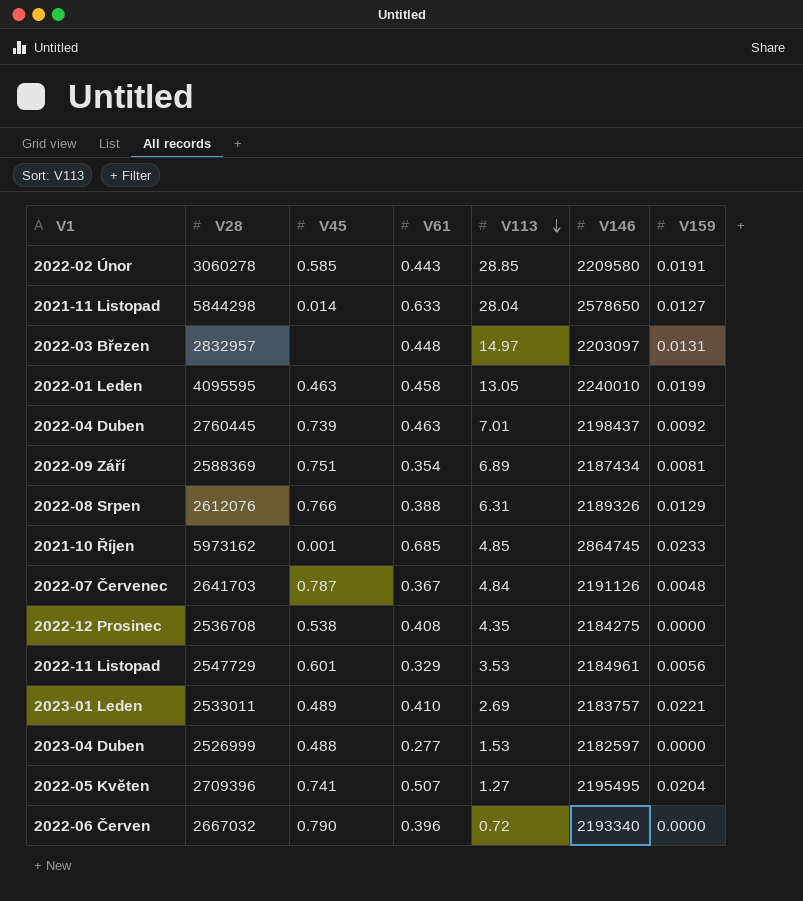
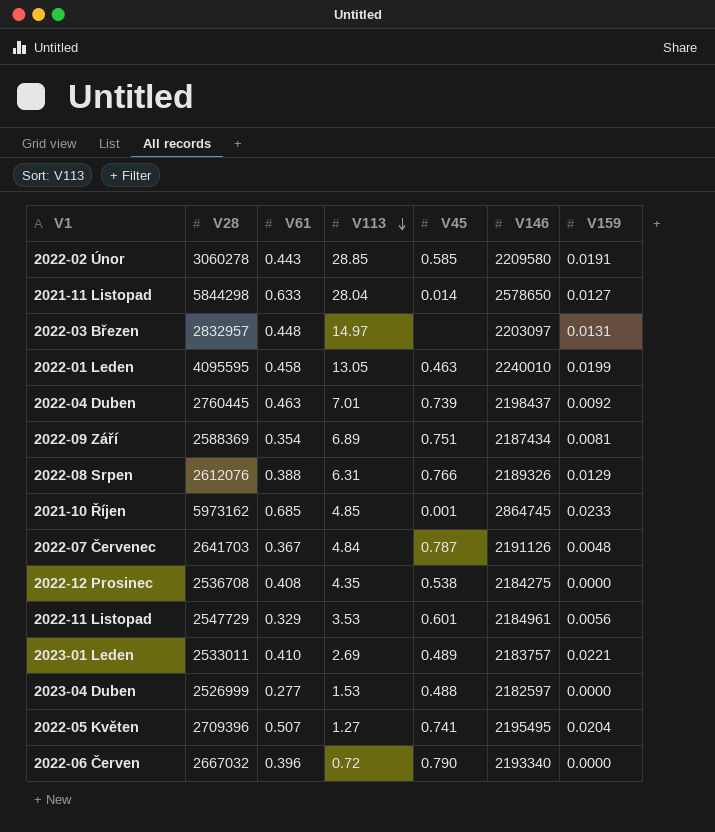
column V45 | position: 3 -> 5

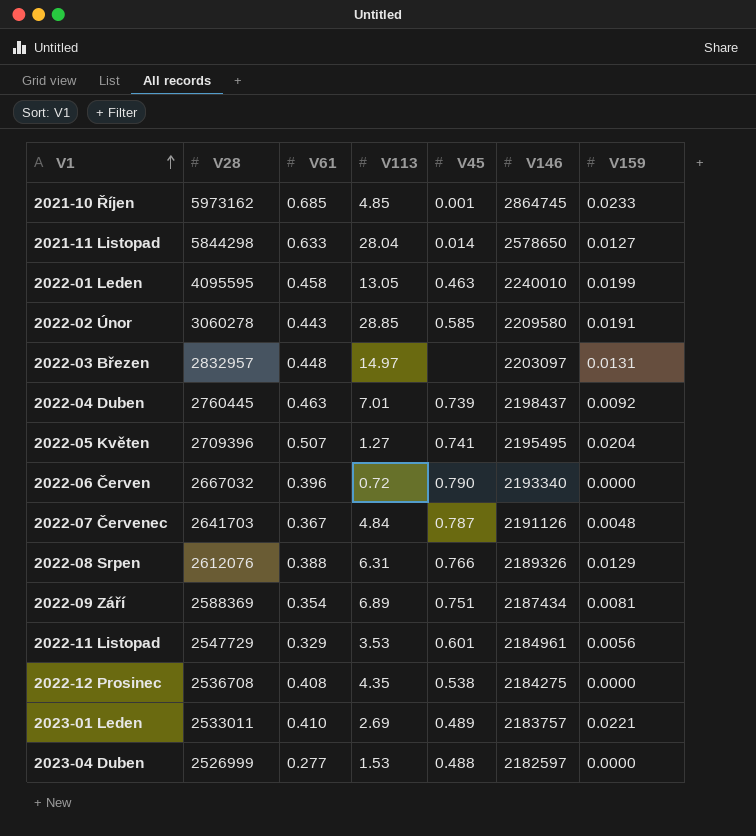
row order: V113 descending -> V1 ascending

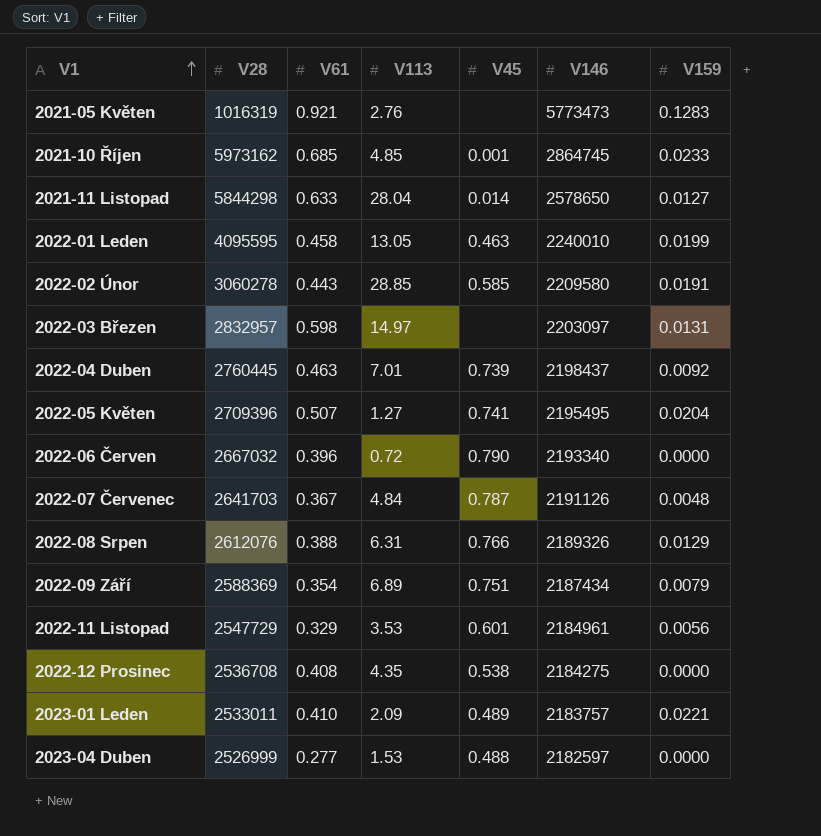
row 2021-05 Květen: none -> 1016319 | 0.921 | 2.76 | none | 5773473 | 0.1283
2022-03 Březen | V61: 0.448 -> 0.598
2022-09 Září | V159: 0.0081 -> 0.0079
2023-01 Leden | V113: 2.69 -> 2.09

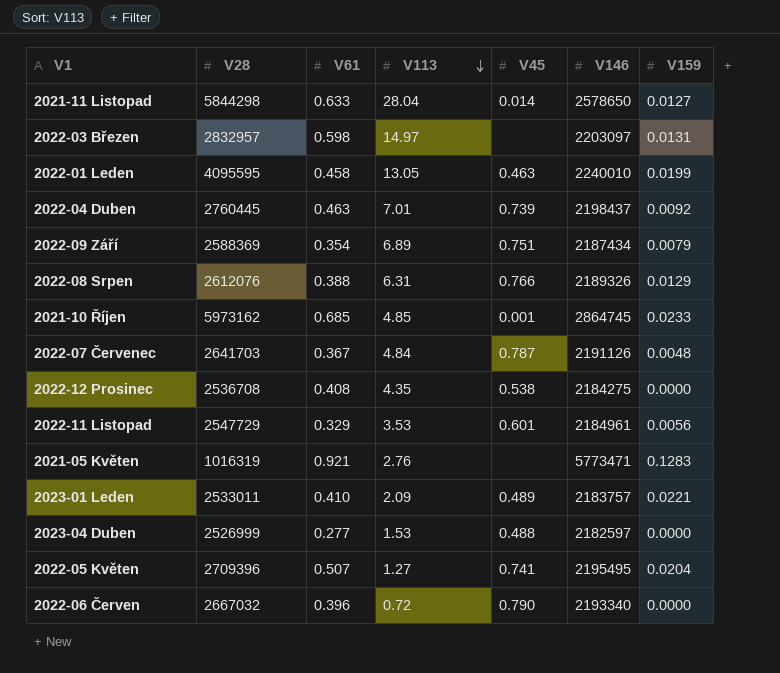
row order: V1 ascending -> V113 descending
row 2022-02 Únor: 3060278 | 0.443 | 28.85 | 0.585 | 2209580 | 0.0191 -> none
2021-05 Květen | V146: 5773473 -> 5773471

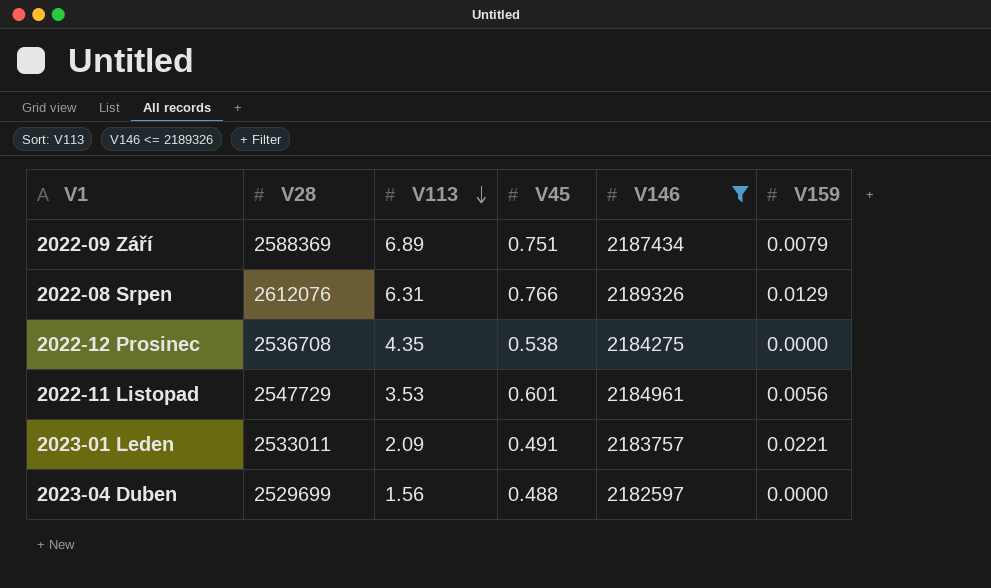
filter: none -> V146 <= 2189326
column V61 | position: 3 -> none
2023-01 Leden | V45: 0.489 -> 0.491
2023-04 Duben | V28: 2526999 -> 2529699
2023-04 Duben | V113: 1.53 -> 1.56

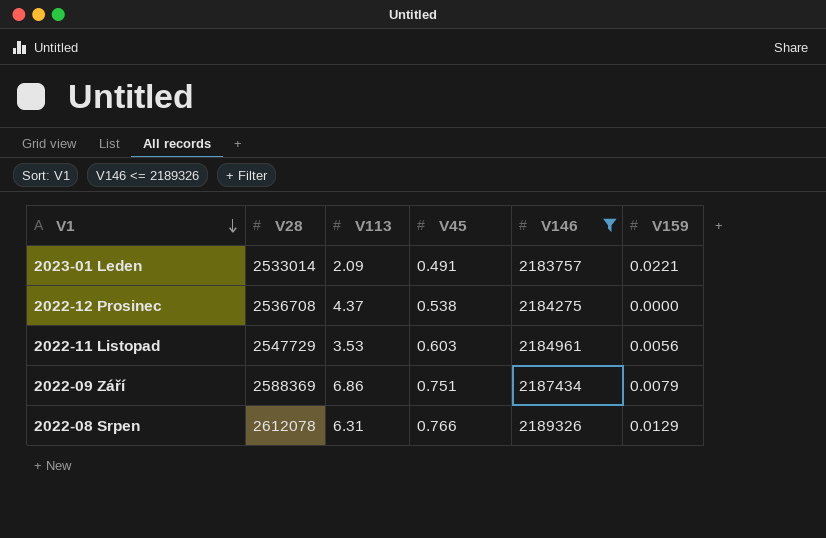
row order: V113 descending -> V1 descending
row 2023-04 Duben: 2529699 | 1.56 | 0.488 | 2182597 | 0.0000 -> none
2023-01 Leden | V28: 2533011 -> 2533014
2022-12 Prosinec | V113: 4.35 -> 4.37
2022-11 Listopad | V45: 0.601 -> 0.603
2022-09 Září | V113: 6.89 -> 6.86
2022-08 Srpen | V28: 2612076 -> 2612078

